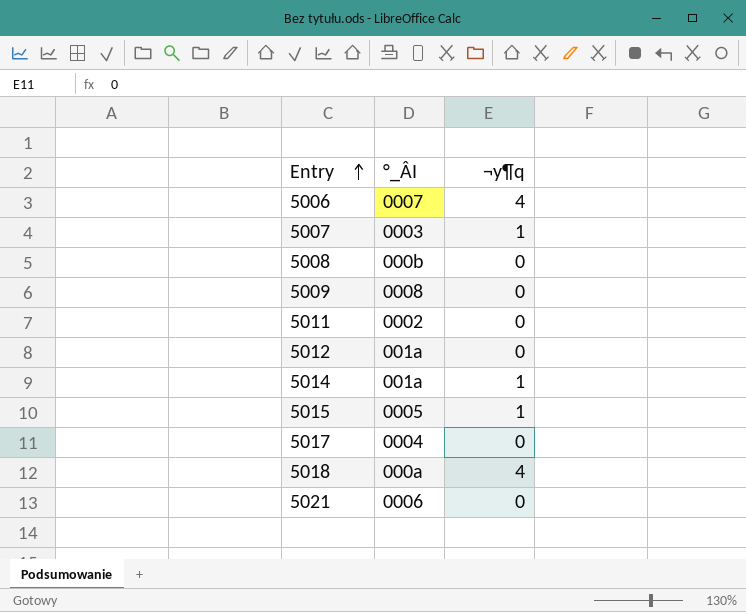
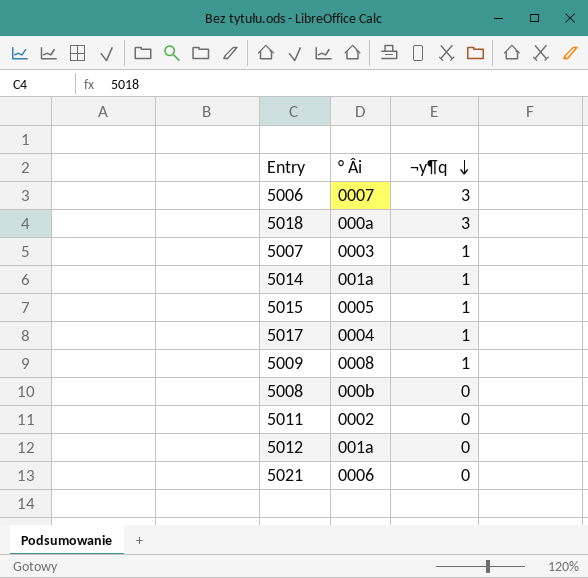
row order: Entry ascending -> ¬y¶q descending
column name: °_ÂI -> ° Âi
5006 | ¬y¶q: 4 -> 3
5018 | ¬y¶q: 4 -> 3
5017 | ¬y¶q: 0 -> 1
5009 | ¬y¶q: 0 -> 1

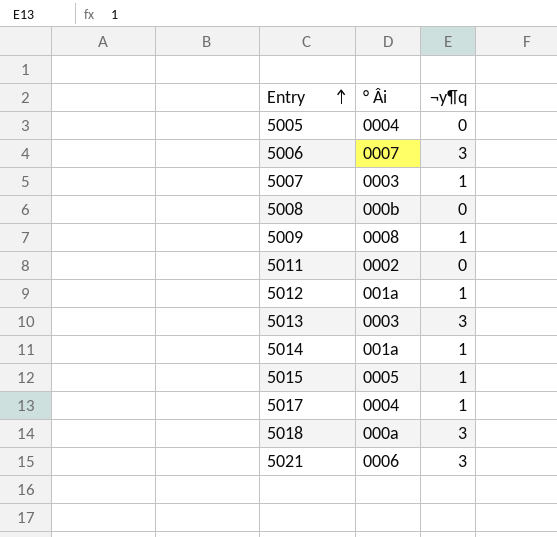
row order: ¬y¶q descending -> Entry ascending
row 5005: none -> 0004 | 0
5012 | ¬y¶q: 0 -> 1
row 5013: none -> 0003 | 3
5021 | ¬y¶q: 0 -> 3

